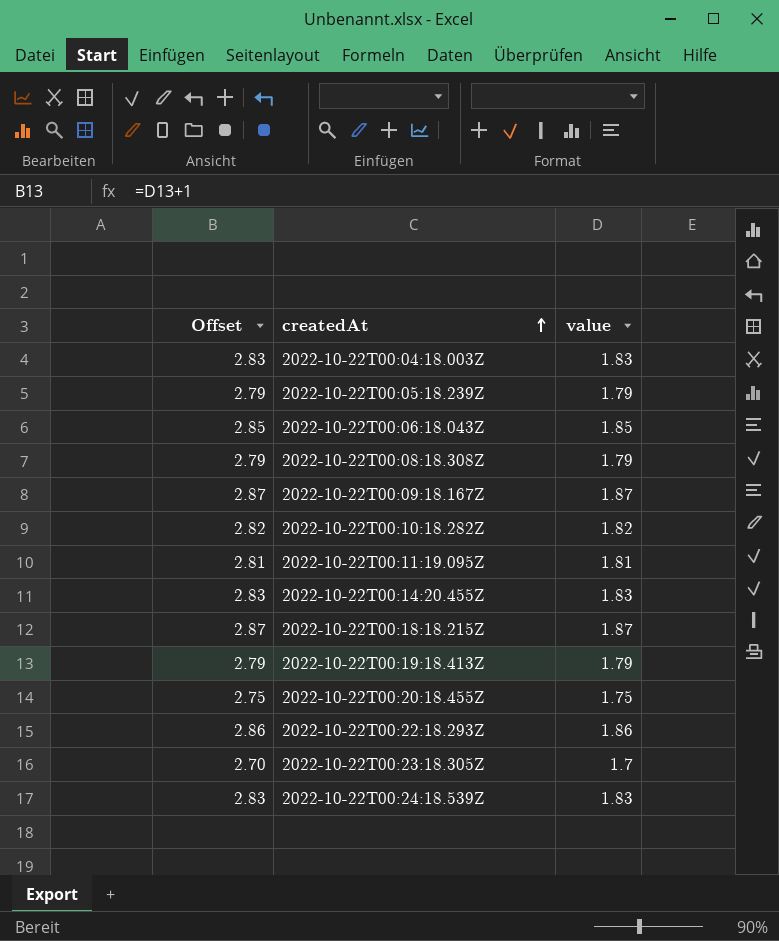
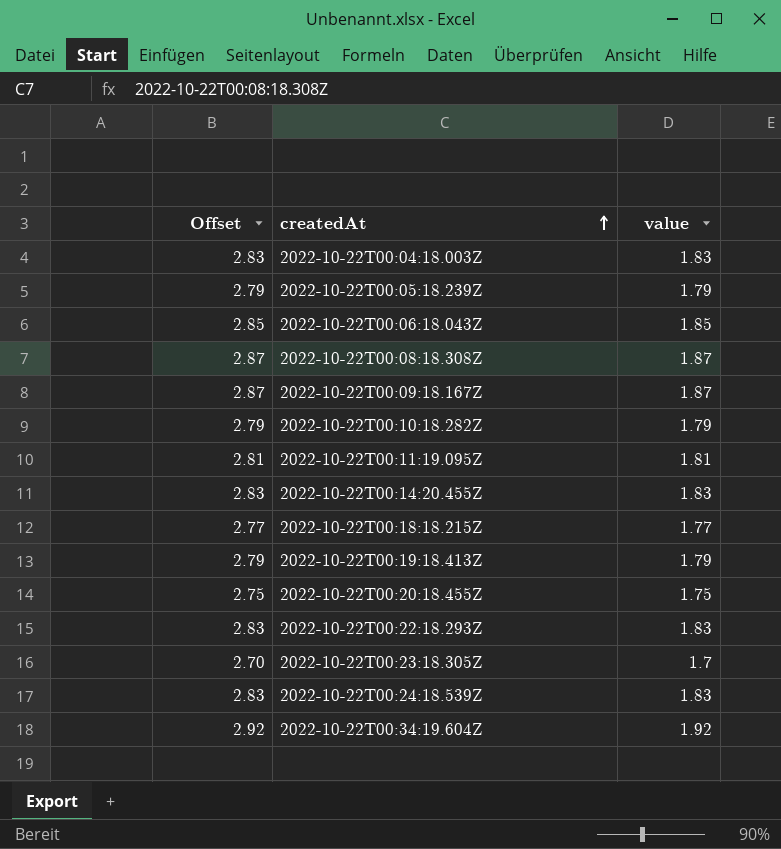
2022-10-22T00:08:18.308Z | Offset: 2.79 -> 2.87
2022-10-22T00:08:18.308Z | value: 1.79 -> 1.87
2022-10-22T00:10:18.282Z | Offset: 2.82 -> 2.79
2022-10-22T00:10:18.282Z | value: 1.82 -> 1.79
2022-10-22T00:18:18.215Z | Offset: 2.87 -> 2.77
2022-10-22T00:18:18.215Z | value: 1.87 -> 1.77
2022-10-22T00:22:18.293Z | Offset: 2.86 -> 2.83
2022-10-22T00:22:18.293Z | value: 1.86 -> 1.83
row 2022-10-22T00:34:19.604Z: none -> 2.92 | 1.92

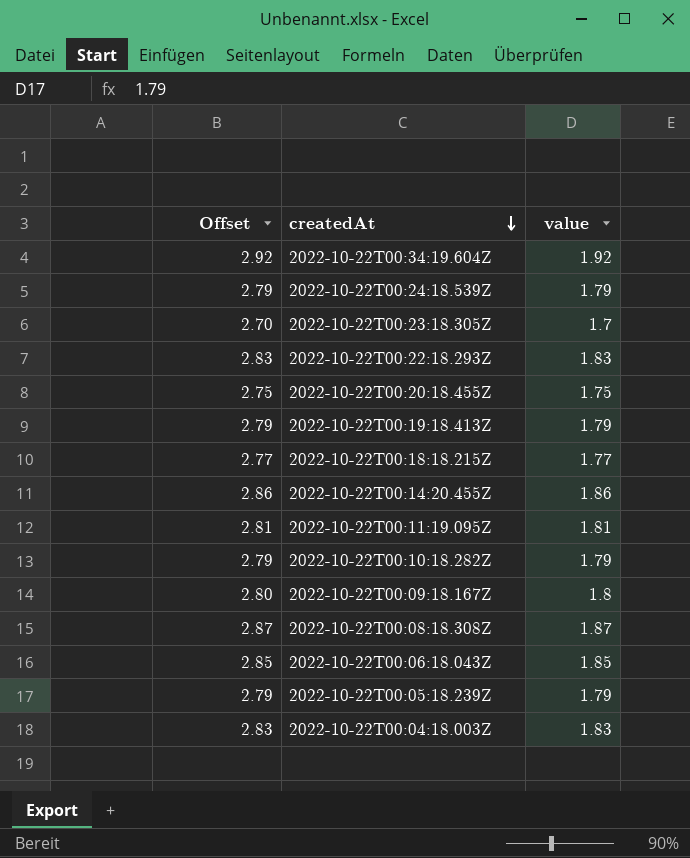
row order: createdAt ascending -> createdAt descending
2022-10-22T00:24:18.539Z | Offset: 2.83 -> 2.79
2022-10-22T00:24:18.539Z | value: 1.83 -> 1.79
2022-10-22T00:14:20.455Z | Offset: 2.83 -> 2.86
2022-10-22T00:14:20.455Z | value: 1.83 -> 1.86
2022-10-22T00:09:18.167Z | Offset: 2.87 -> 2.80
2022-10-22T00:09:18.167Z | value: 1.87 -> 1.8

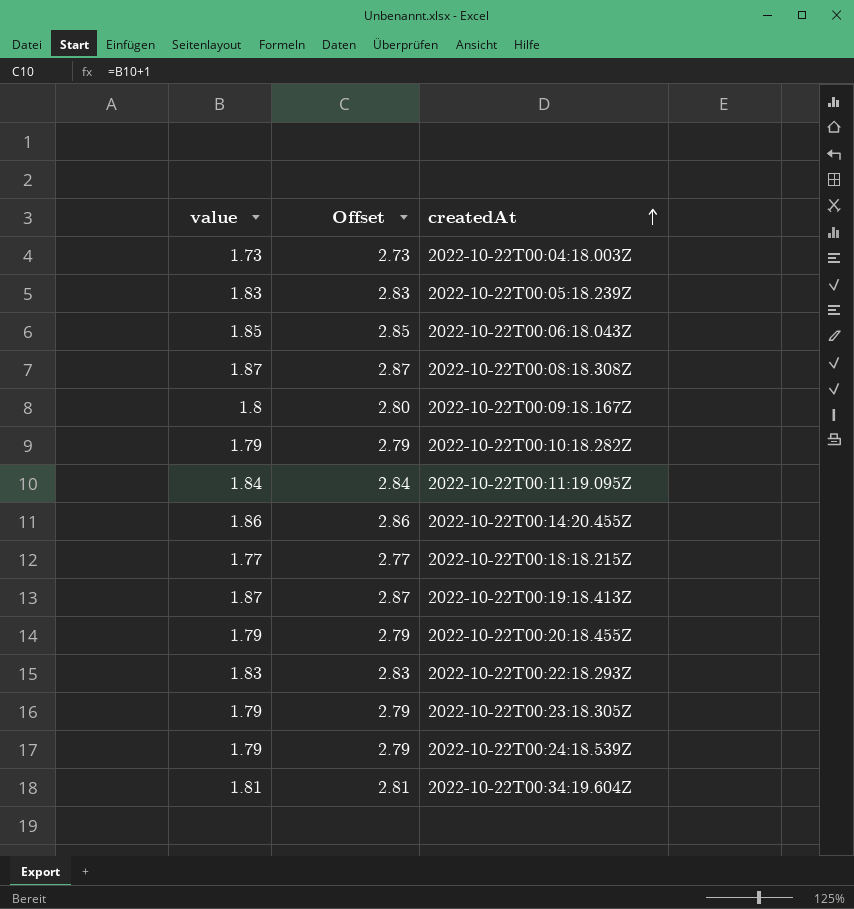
row order: createdAt descending -> createdAt ascending
column value | position: 3 -> 1
2022-10-22T00:04:18.003Z | value: 1.83 -> 1.73
2022-10-22T00:04:18.003Z | Offset: 2.83 -> 2.73
2022-10-22T00:05:18.239Z | value: 1.79 -> 1.83
2022-10-22T00:05:18.239Z | Offset: 2.79 -> 2.83
2022-10-22T00:11:19.095Z | value: 1.81 -> 1.84
2022-10-22T00:11:19.095Z | Offset: 2.81 -> 2.84
2022-10-22T00:19:18.413Z | value: 1.79 -> 1.87
2022-10-22T00:19:18.413Z | Offset: 2.79 -> 2.87
2022-10-22T00:20:18.455Z | value: 1.75 -> 1.79
2022-10-22T00:20:18.455Z | Offset: 2.75 -> 2.79
2022-10-22T00:23:18.305Z | value: 1.7 -> 1.79
2022-10-22T00:23:18.305Z | Offset: 2.70 -> 2.79
2022-10-22T00:34:19.604Z | value: 1.92 -> 1.81
2022-10-22T00:34:19.604Z | Offset: 2.92 -> 2.81

